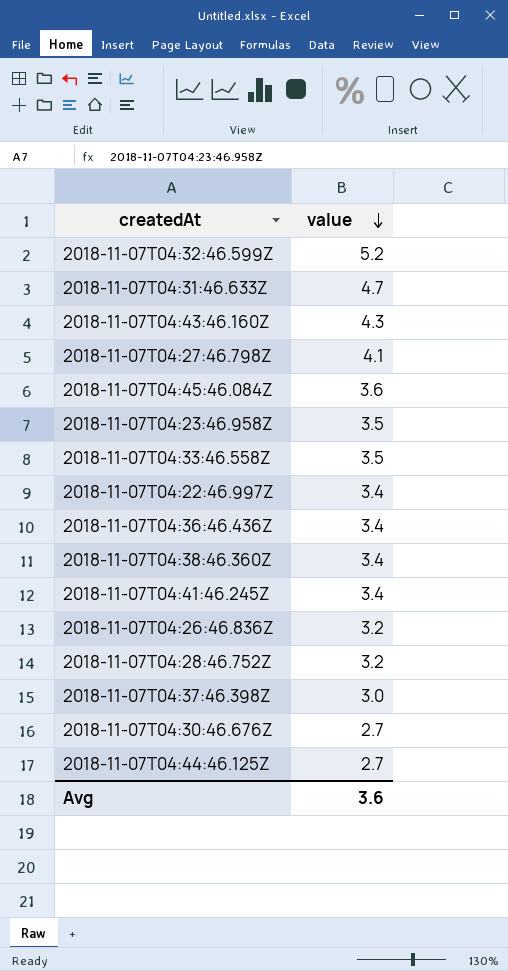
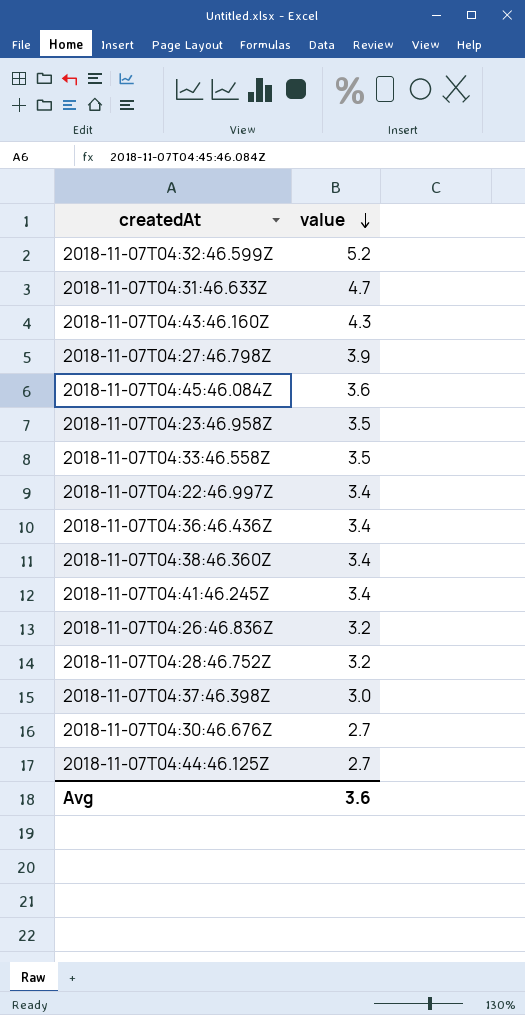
2018-11-07T04:27:46.798Z | value: 4.1 -> 3.9

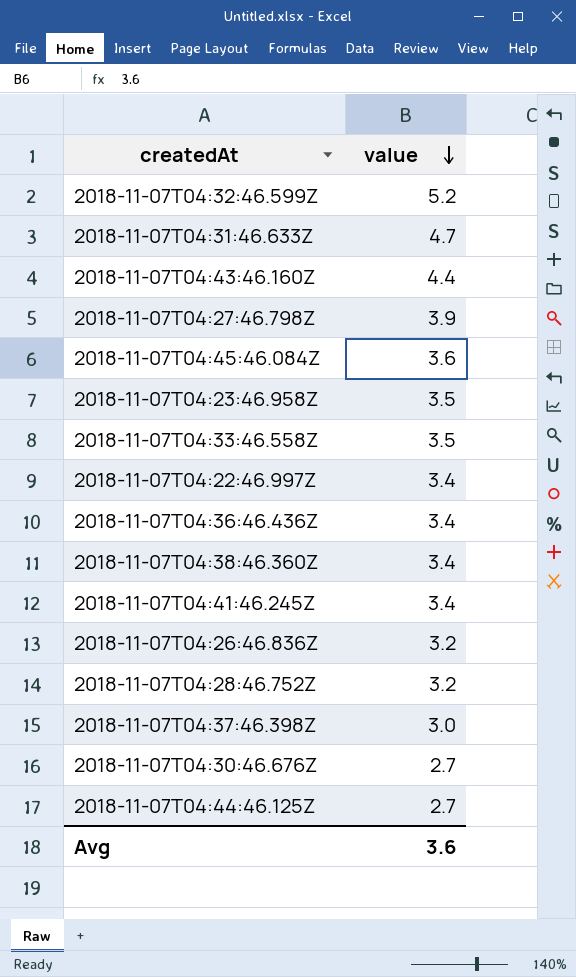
2018-11-07T04:43:46.160Z | value: 4.3 -> 4.4

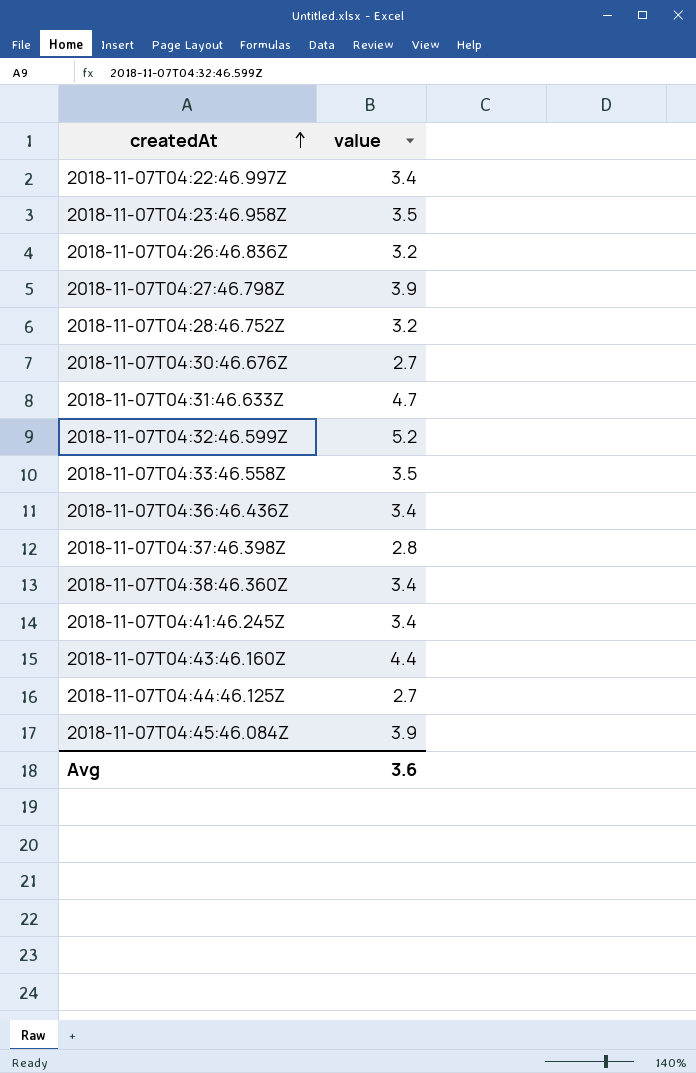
row order: value descending -> createdAt ascending
2018-11-07T04:37:46.398Z | value: 3.0 -> 2.8
2018-11-07T04:45:46.084Z | value: 3.6 -> 3.9

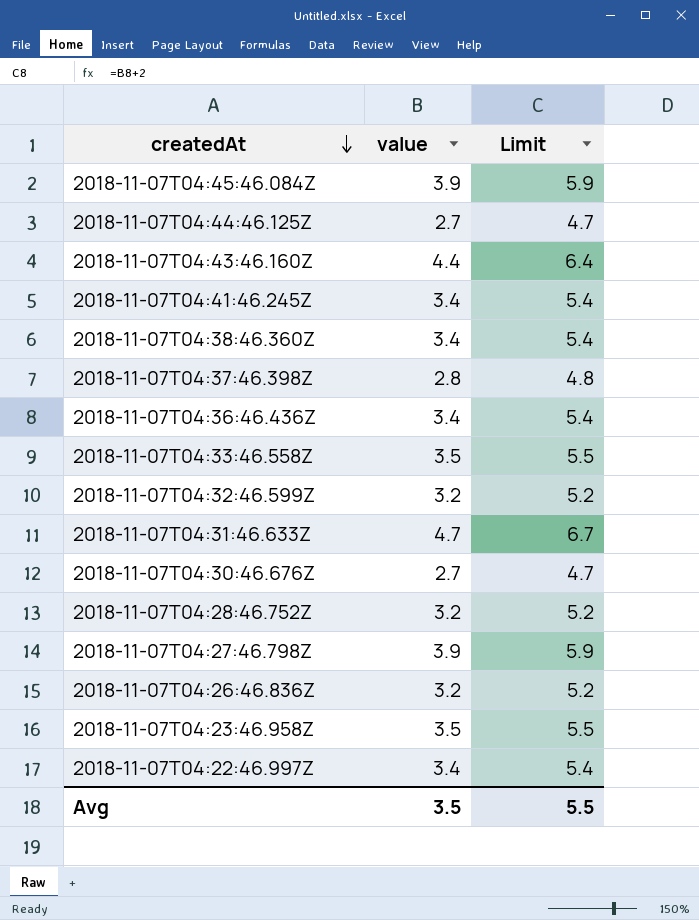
row order: createdAt ascending -> createdAt descending
column Limit | formula: none -> [value] + 2
2018-11-07T04:32:46.599Z | value: 5.2 -> 3.2
Avg | value: 3.6 -> 3.5

